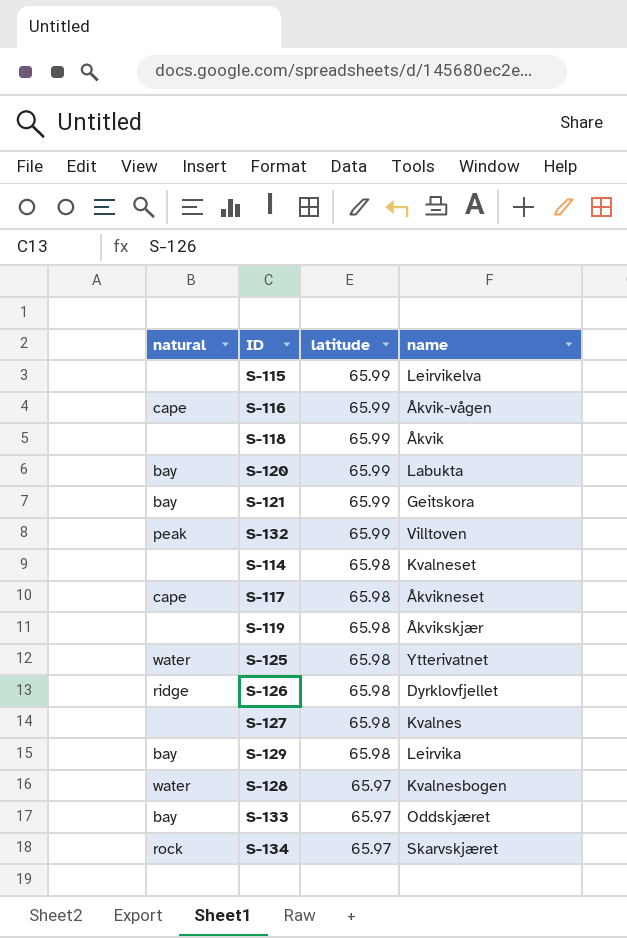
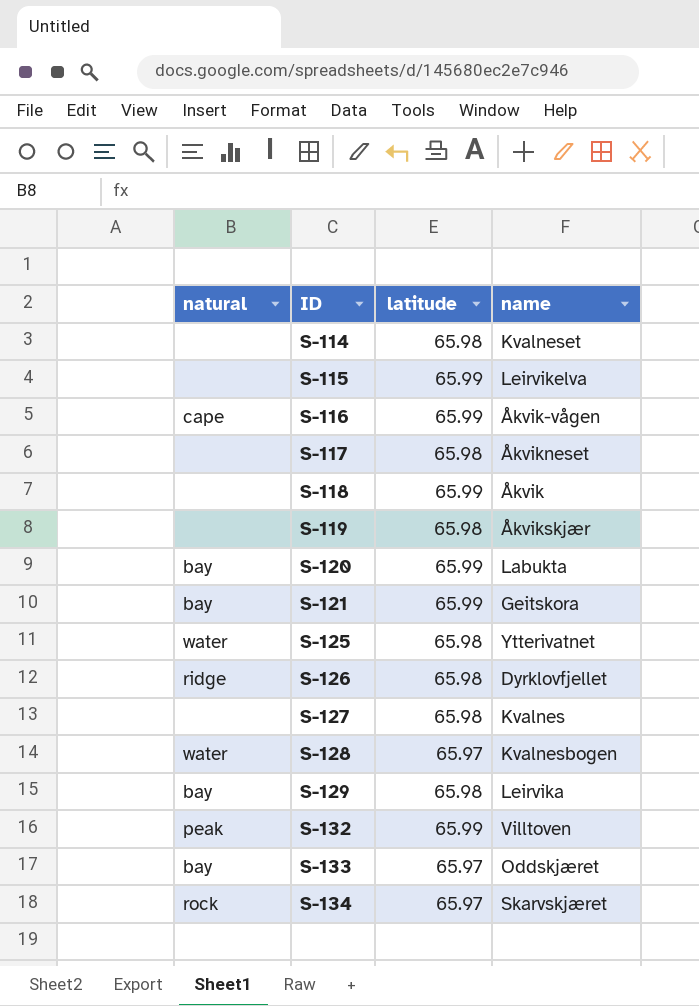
row order: latitude descending -> ID ascending
S-117 | natural: cape -> none

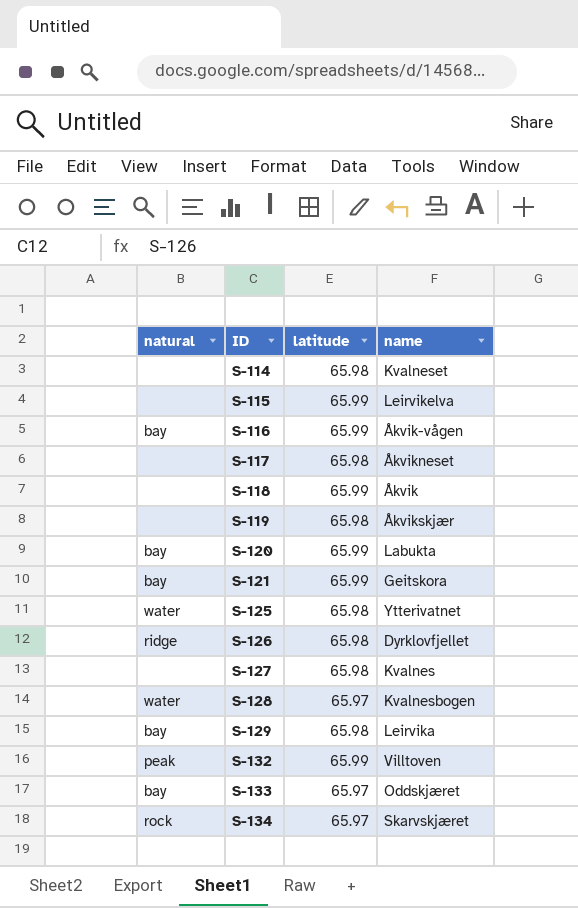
S-116 | natural: cape -> bay

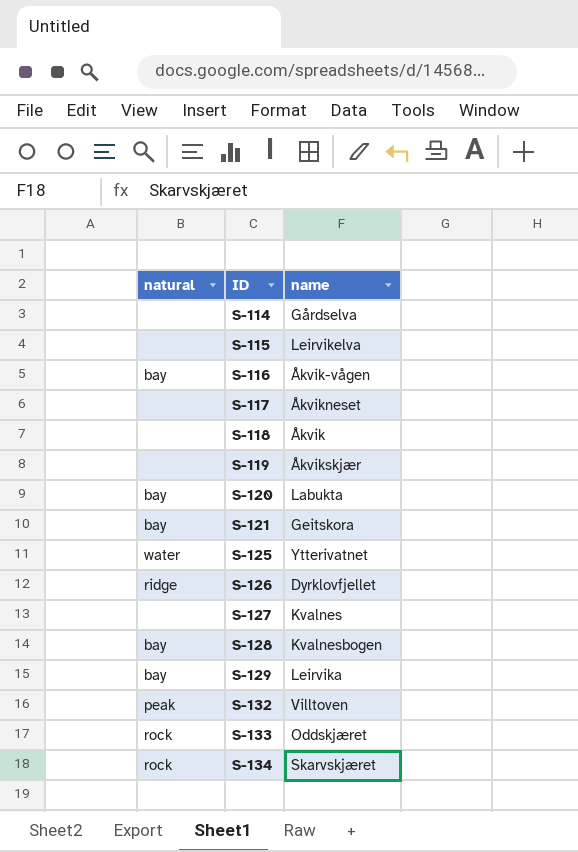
column latitude | position: 3 -> none
S-114 | name: Kvalneset -> Gårdselva
S-128 | natural: water -> bay
S-133 | natural: bay -> rock

